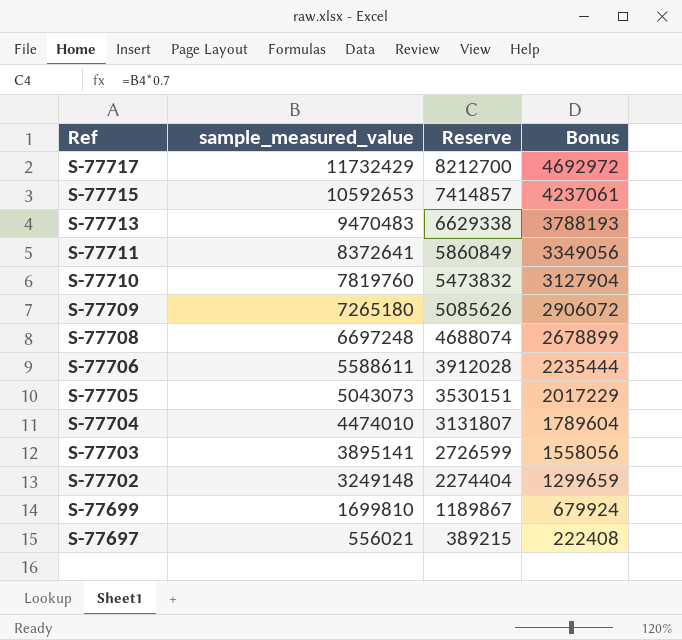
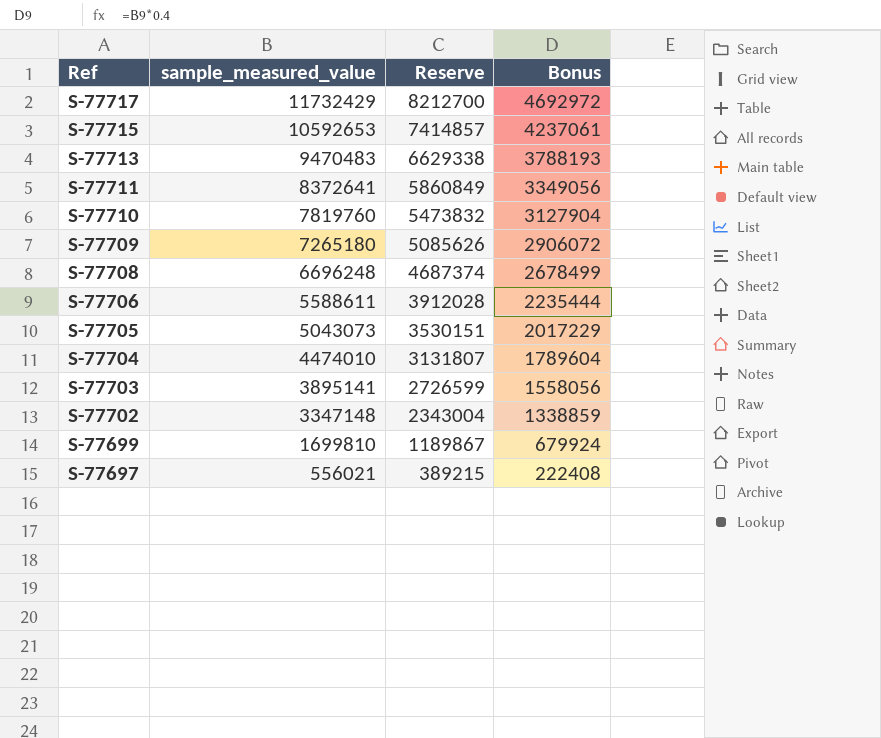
S-77708 | sample_measured_value: 6697248 -> 6696248
S-77708 | Reserve: 4688074 -> 4687374
S-77708 | Bonus: 2678899 -> 2678499
S-77702 | sample_measured_value: 3249148 -> 3347148
S-77702 | Reserve: 2274404 -> 2343004
S-77702 | Bonus: 1299659 -> 1338859

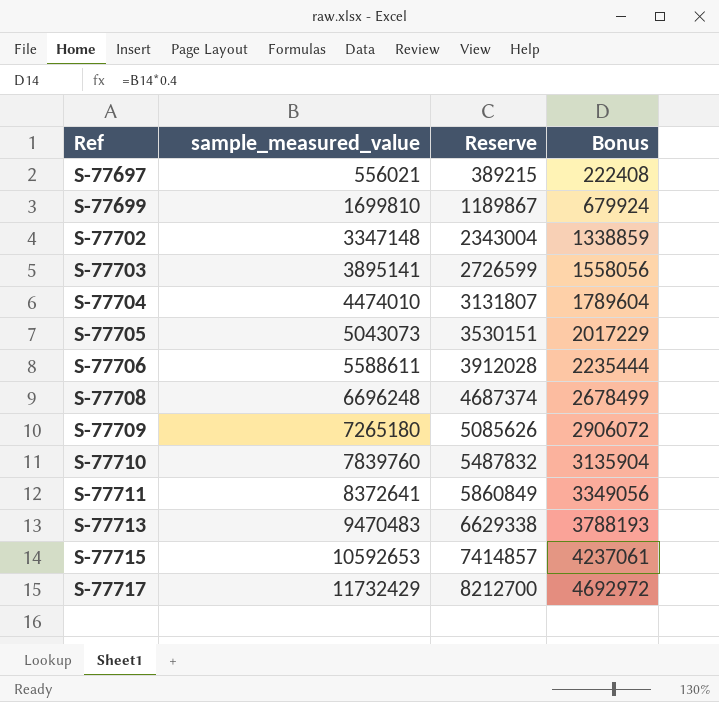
row order: Ref descending -> Ref ascending
S-77710 | sample_measured_value: 7819760 -> 7839760
S-77710 | Reserve: 5473832 -> 5487832
S-77710 | Bonus: 3127904 -> 3135904

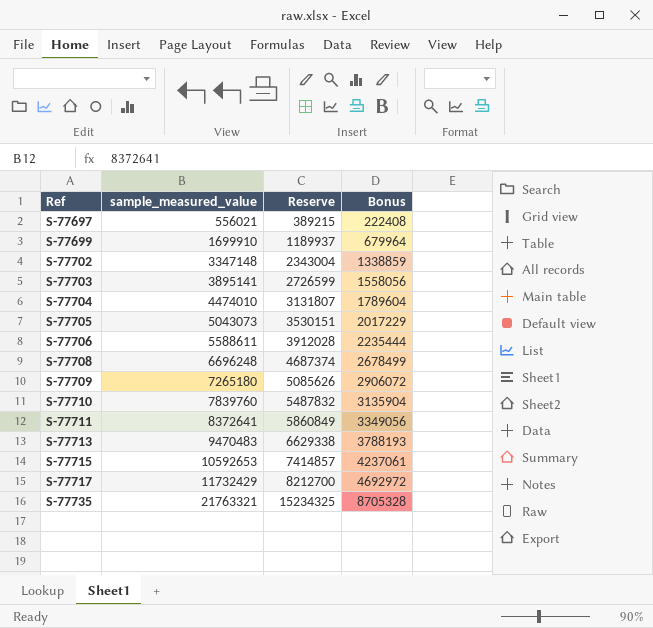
S-77699 | sample_measured_value: 1699810 -> 1699910
S-77699 | Reserve: 1189867 -> 1189937
S-77699 | Bonus: 679924 -> 679964
row S-77735: none -> 21763321 | 15234325 | 8705328

